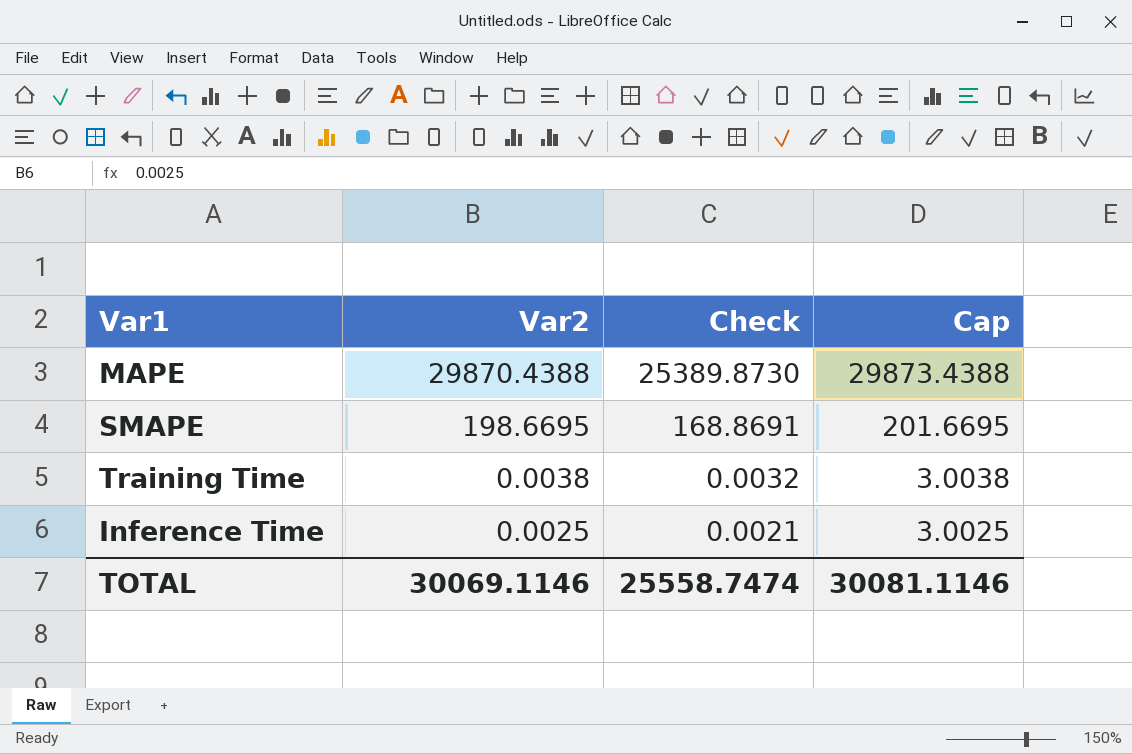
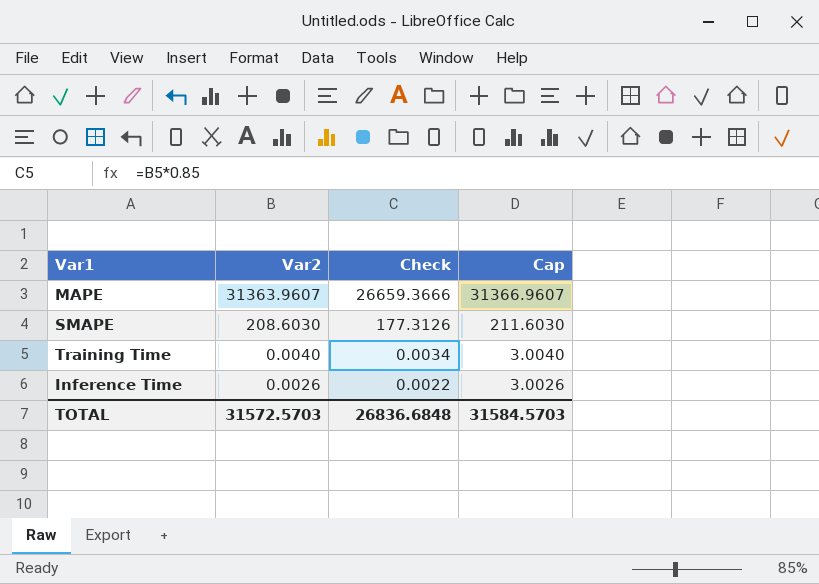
MAPE | Var2: 29870.4388 -> 31363.9607
MAPE | Check: 25389.8730 -> 26659.3666
MAPE | Cap: 29873.4388 -> 31366.9607
SMAPE | Var2: 198.6695 -> 208.6030
SMAPE | Check: 168.8691 -> 177.3126
SMAPE | Cap: 201.6695 -> 211.6030
Training Time | Var2: 0.0038 -> 0.0040
Training Time | Check: 0.0032 -> 0.0034
Training Time | Cap: 3.0038 -> 3.0040
Inference Time | Var2: 0.0025 -> 0.0026
Inference Time | Check: 0.0021 -> 0.0022
Inference Time | Cap: 3.0025 -> 3.0026
TOTAL | Var2: 30069.1146 -> 31572.5703
TOTAL | Check: 25558.7474 -> 26836.6848
TOTAL | Cap: 30081.1146 -> 31584.5703

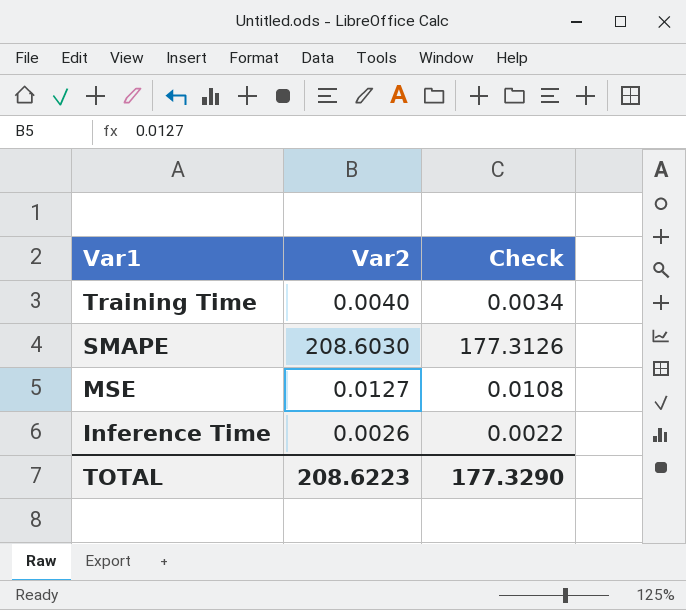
row order: Var2 descending -> Var1 descending
column Cap | formula: [Var2] + 3 -> none
row MAPE: 31363.9607 | 26659.3666 | 31366.9607 -> none
row MSE: none -> 0.0127 | 0.0108
TOTAL | Var2: 31572.5703 -> 208.6223
TOTAL | Check: 26836.6848 -> 177.3290

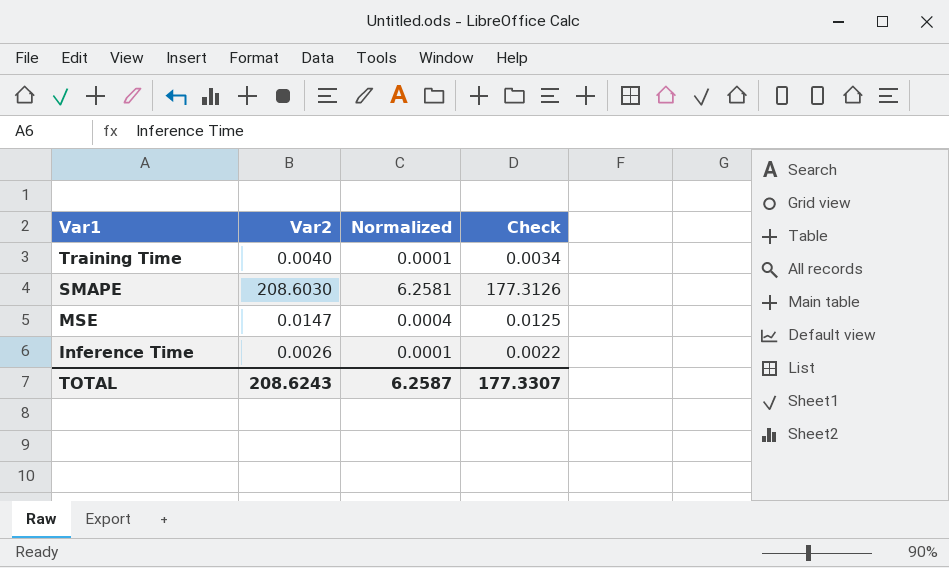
column Normalized | formula: none -> [Var2] * 0.03
MSE | Var2: 0.0127 -> 0.0147
MSE | Check: 0.0108 -> 0.0125
TOTAL | Var2: 208.6223 -> 208.6243
TOTAL | Check: 177.3290 -> 177.3307

